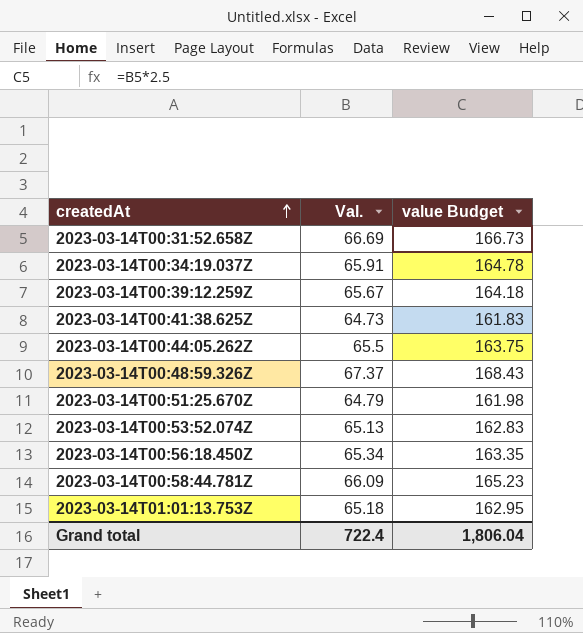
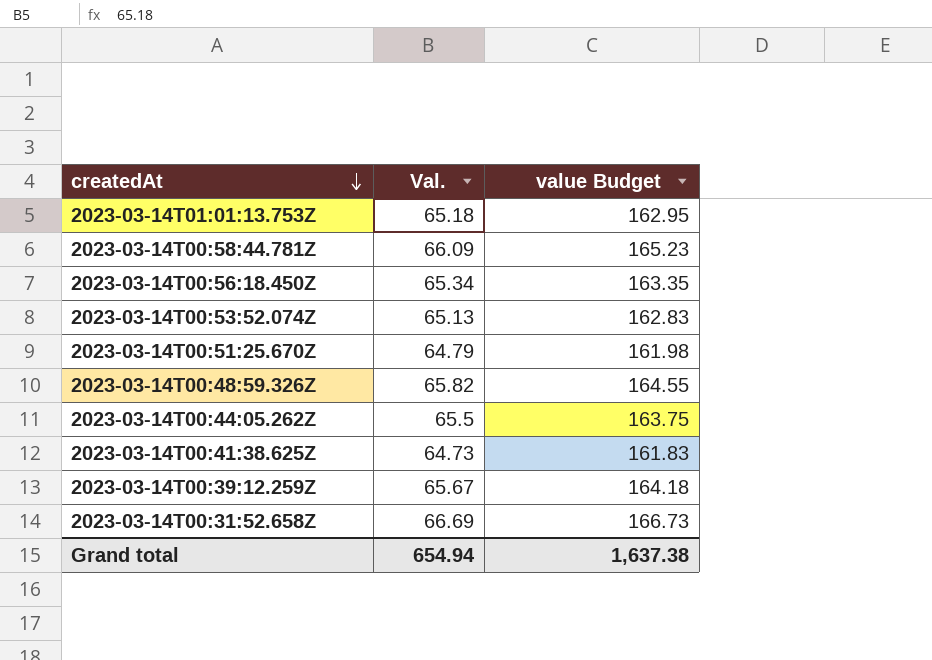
row order: createdAt ascending -> createdAt descending
row 2023-03-14T00:34:19.037Z: 65.91 | 164.78 -> none
2023-03-14T00:48:59.326Z | Val.: 67.37 -> 65.82
2023-03-14T00:48:59.326Z | value Budget: 168.43 -> 164.55
Grand total | Val.: 722.4 -> 654.94
Grand total | value Budget: 1,806.04 -> 1,637.38

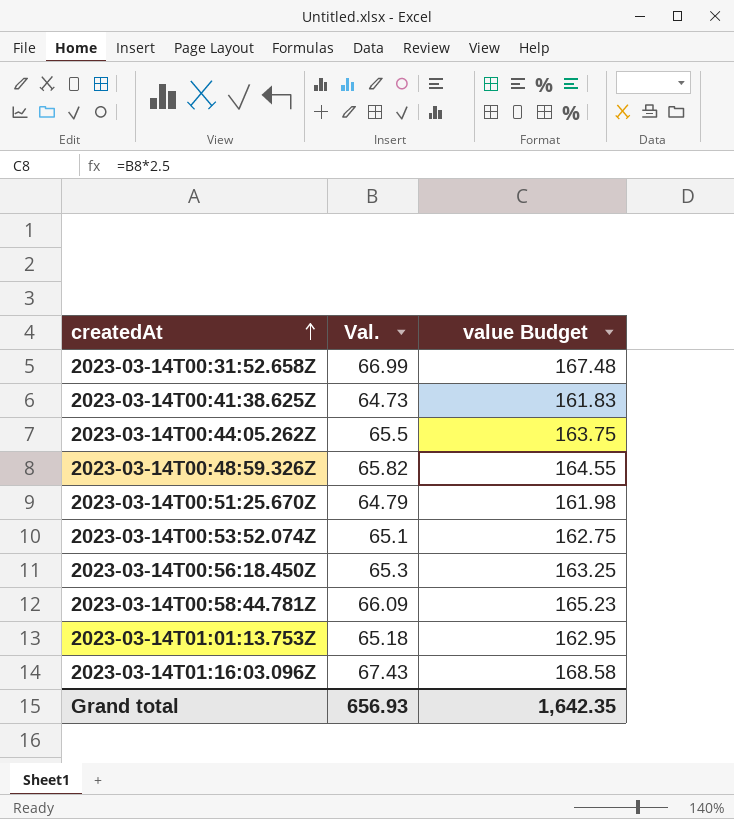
row order: createdAt descending -> createdAt ascending
row 2023-03-14T00:39:12.259Z: 65.67 | 164.18 -> none
2023-03-14T00:31:52.658Z | Val.: 66.69 -> 66.99
2023-03-14T00:31:52.658Z | value Budget: 166.73 -> 167.48
2023-03-14T00:53:52.074Z | Val.: 65.13 -> 65.1
2023-03-14T00:53:52.074Z | value Budget: 162.83 -> 162.75
2023-03-14T00:56:18.450Z | Val.: 65.34 -> 65.3
2023-03-14T00:56:18.450Z | value Budget: 163.35 -> 163.25
row 2023-03-14T01:16:03.096Z: none -> 67.43 | 168.58
Grand total | Val.: 654.94 -> 656.93
Grand total | value Budget: 1,637.38 -> 1,642.35

